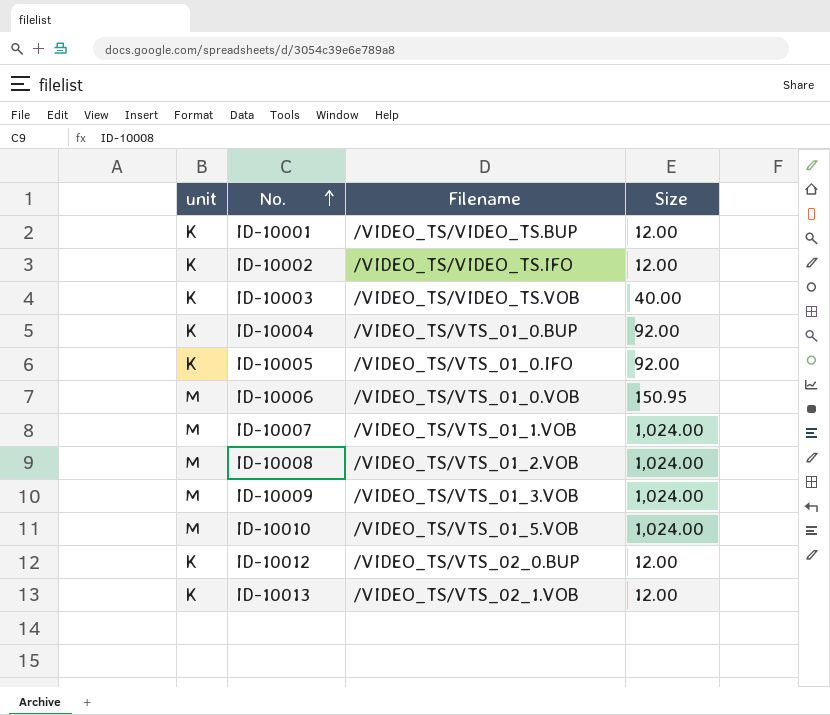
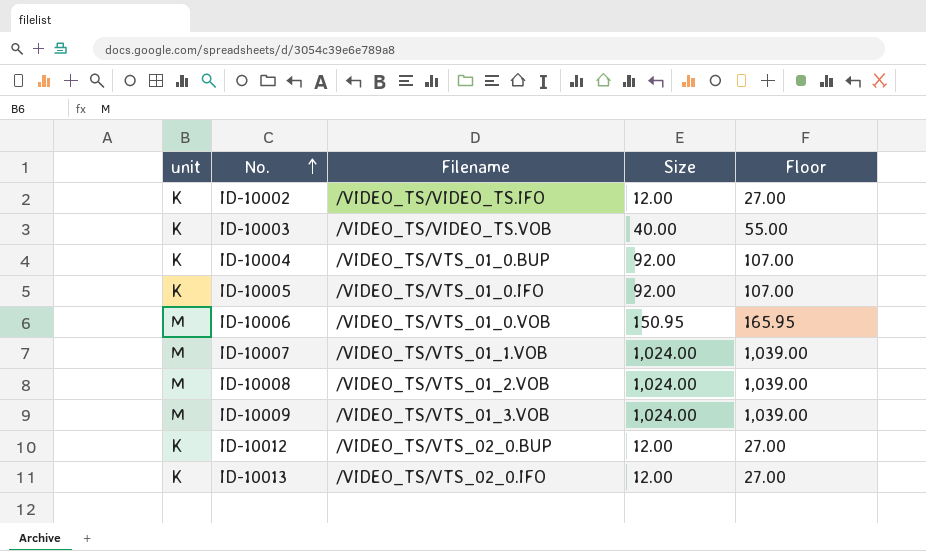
column Floor | formula: none -> [Size] + 15
row ID-10001: K | /VIDEO_TS/VIDEO_TS.BUP | 12.00 -> none
row ID-10010: M | /VIDEO_TS/VTS_01_5.VOB | 1,024.00 -> none
ID-10013 | Filename: /VIDEO_TS/VTS_02_1.VOB -> /VIDEO_TS/VTS_02_0.IFO

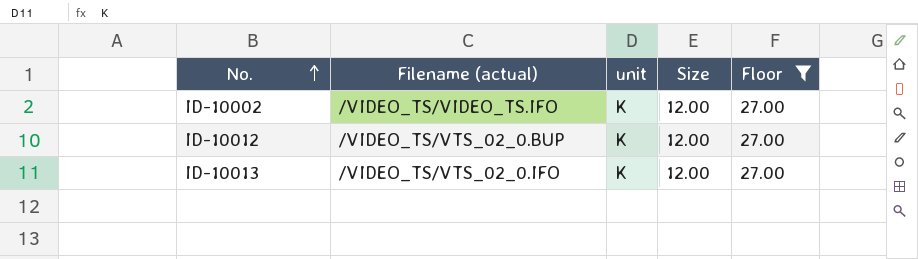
filter: none -> Floor = 27.00
column name: Filename -> Filename (actual)
column unit | position: 1 -> 3

